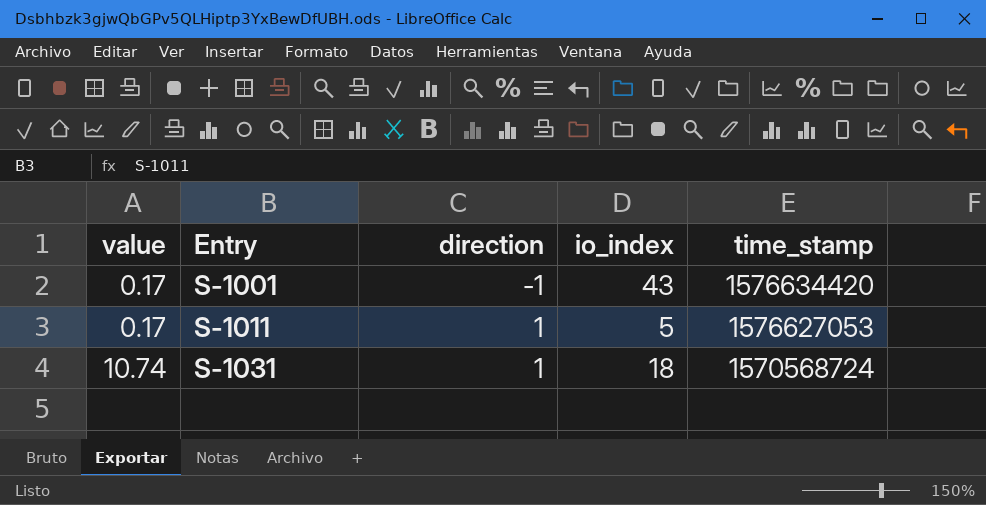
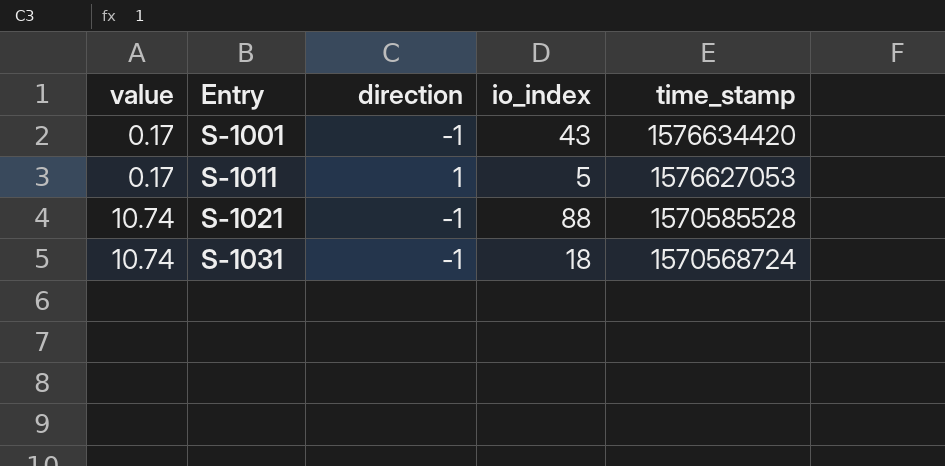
row S-1021: none -> 10.74 | -1 | 88 | 1570585528
S-1031 | direction: 1 -> -1

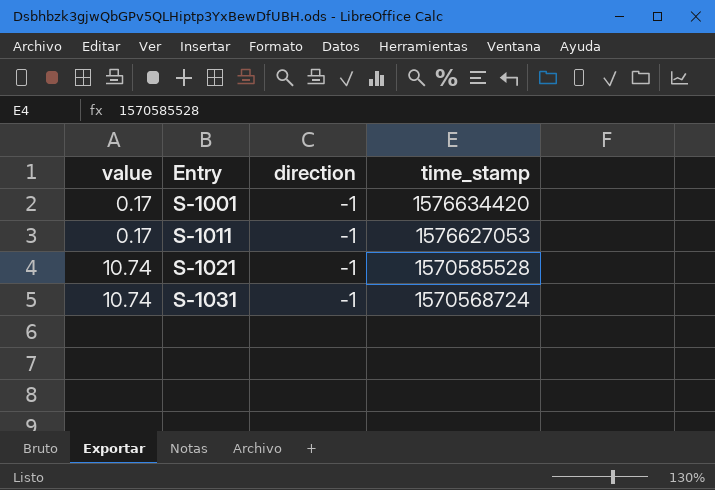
column io_index | position: 4 -> none
S-1011 | direction: 1 -> -1

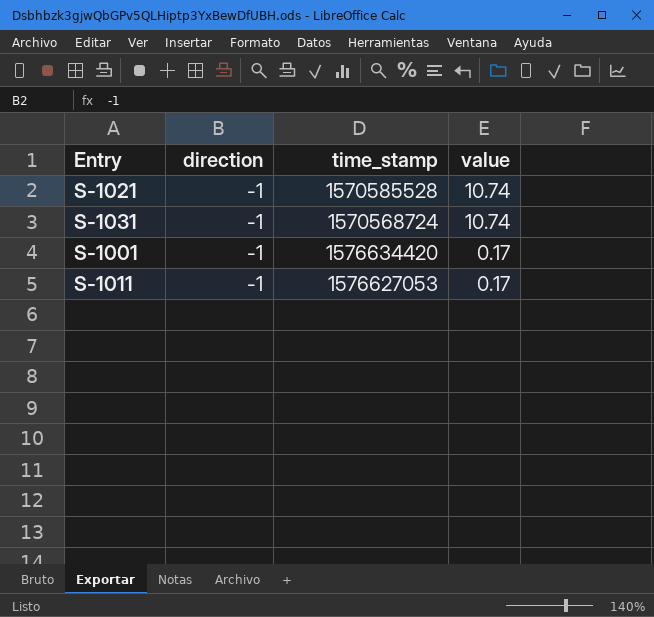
row order: value ascending -> value descending
column value | position: 1 -> 4

